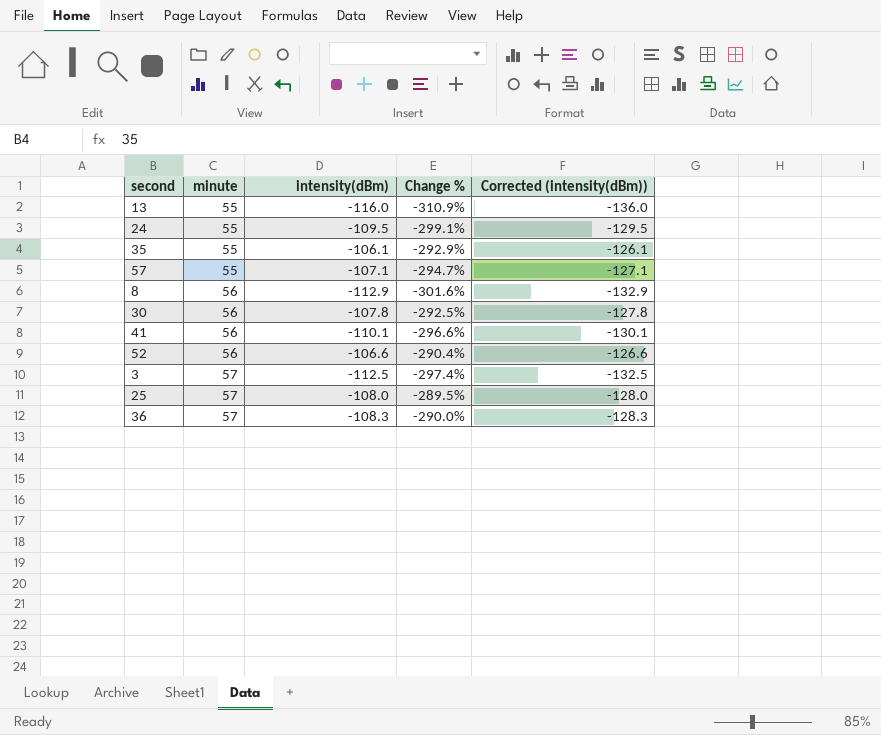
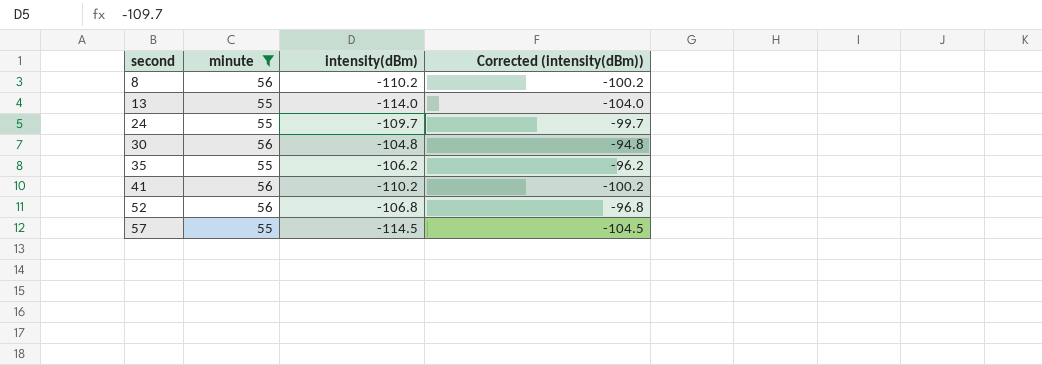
filter: none -> minute != 57
row order: minute ascending -> second ascending
column Change % | formula: ([intensity(dBm)] - [minute]) / [minute] -> none
column Corrected (intensity(dBm)) | formula: [intensity(dBm)] - 20 -> [intensity(dBm)] + 10
8 | intensity(dBm): -112.9 -> -110.2
13 | intensity(dBm): -116.0 -> -114.0
24 | intensity(dBm): -109.5 -> -109.7
30 | intensity(dBm): -107.8 -> -104.8
35 | intensity(dBm): -106.1 -> -106.2
41 | intensity(dBm): -110.1 -> -110.2
52 | intensity(dBm): -106.6 -> -106.8
57 | intensity(dBm): -107.1 -> -114.5

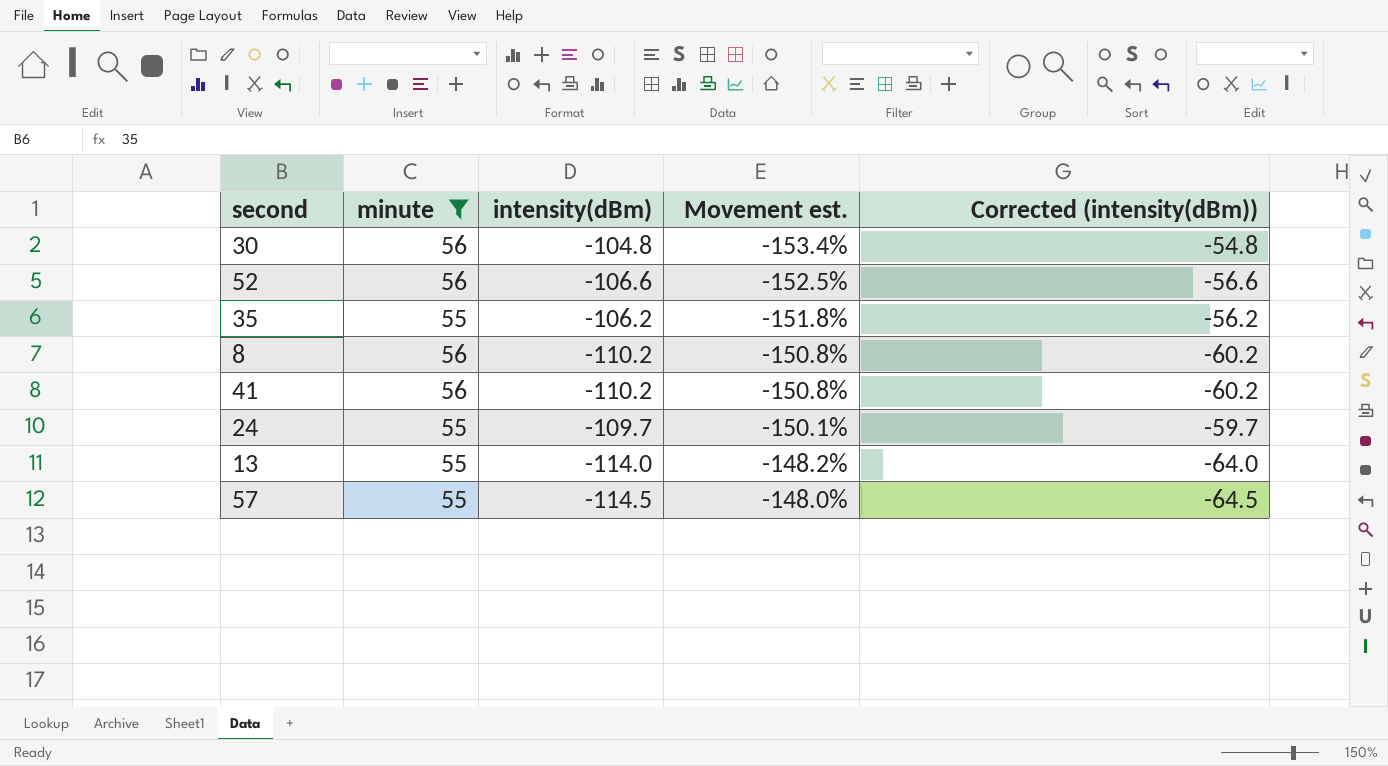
row order: second ascending -> Movement est. ascending
column Movement est. | formula: none -> ([minute] - [intensity(dBm)]) / [intensity(dBm)]
column Corrected (intensity(dBm)) | formula: [intensity(dBm)] + 10 -> [intensity(dBm)] + 50
52 | intensity(dBm): -106.8 -> -106.6

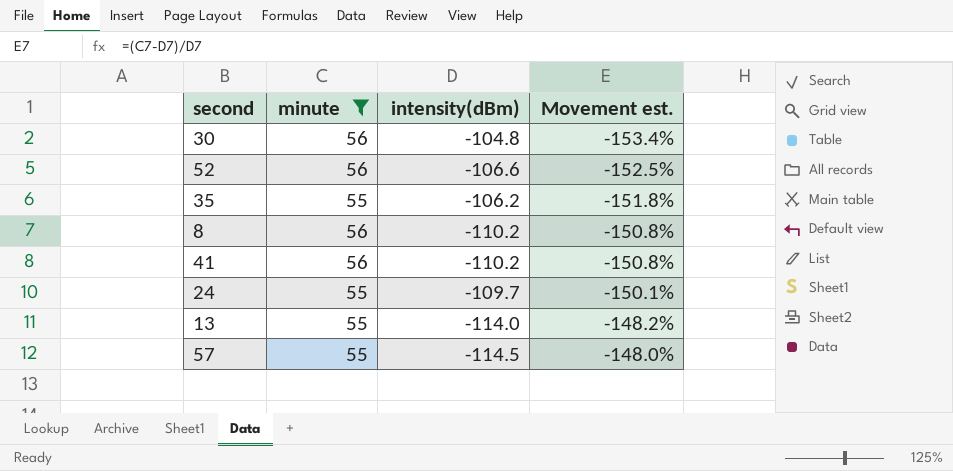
column Corrected (intensity(dBm)) | formula: [intensity(dBm)] + 50 -> none

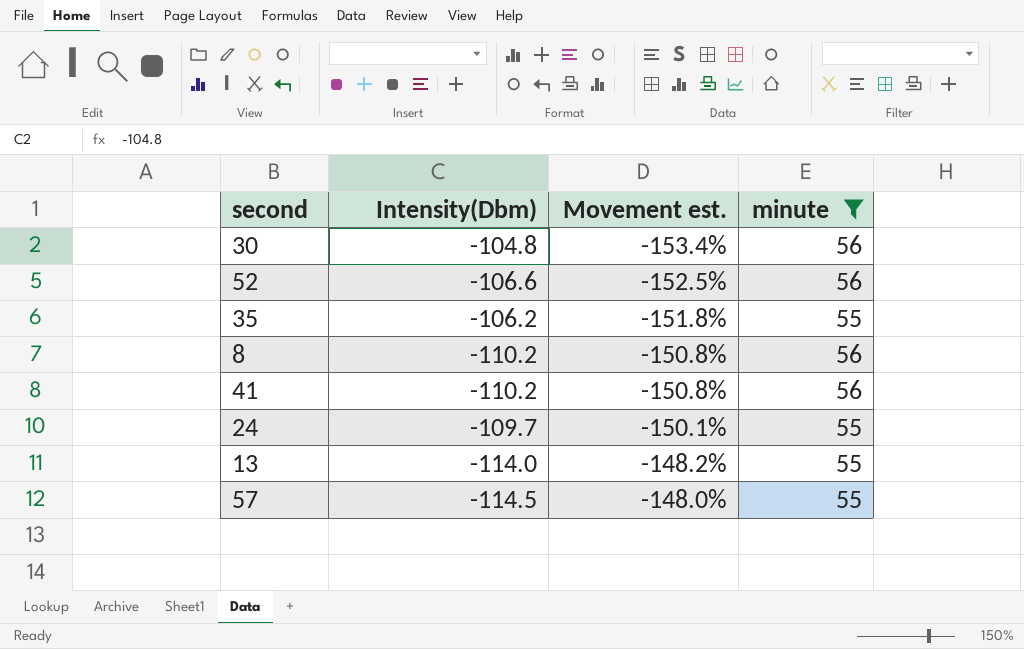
column name: intensity(dBm) -> Intensity(Dbm)
column minute | position: 2 -> 4

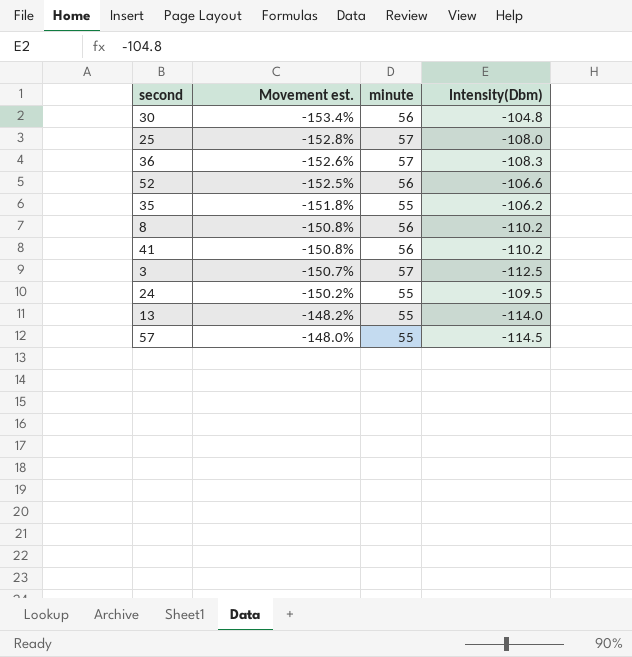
filter: minute != 57 -> none
column Intensity(Dbm) | position: 2 -> 4
24 | Movement est.: -150.1% -> -150.2%
24 | Intensity(Dbm): -109.7 -> -109.5

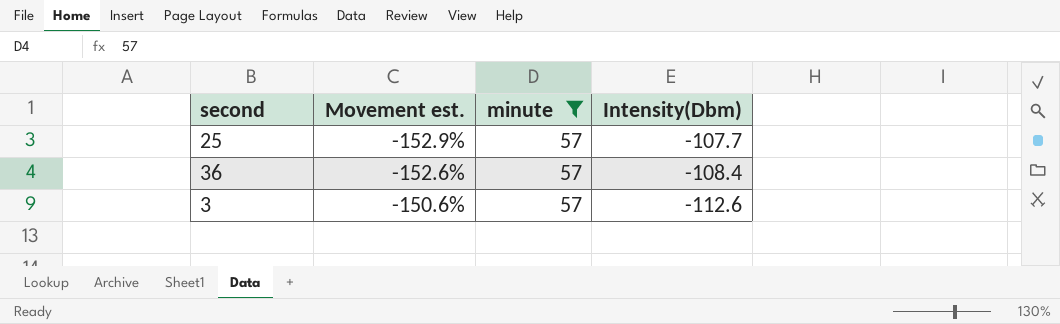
filter: none -> minute = 57
25 | Movement est.: -152.8% -> -152.9%
25 | Intensity(Dbm): -108.0 -> -107.7
36 | Intensity(Dbm): -108.3 -> -108.4
3 | Movement est.: -150.7% -> -150.6%
3 | Intensity(Dbm): -112.5 -> -112.6

